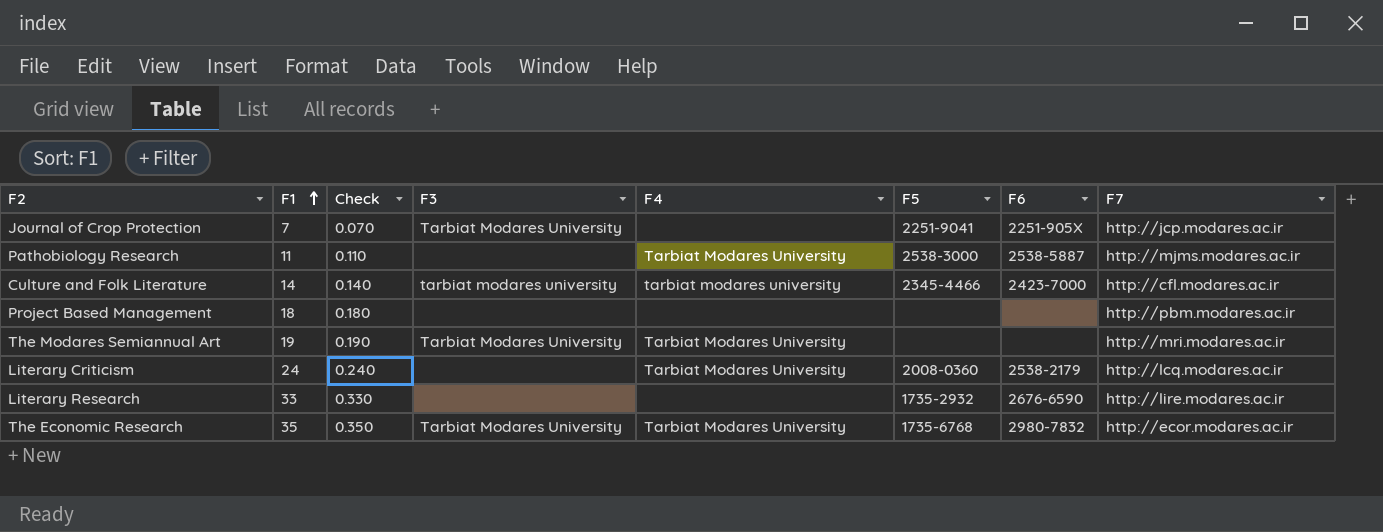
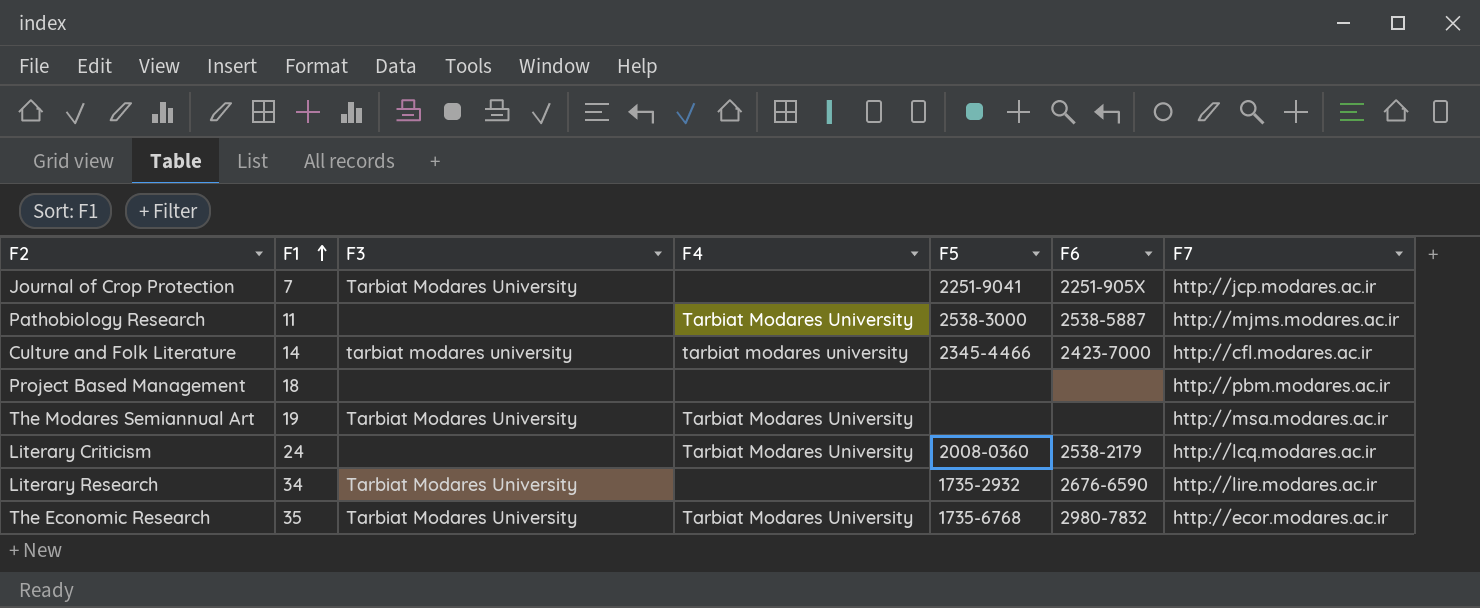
column Check | formula: [F1] * 0.01 -> none
The Modares Semiannual Art | F7: http://mri.modares.ac.ir -> http://msa.modares.ac.ir
Literary Research | F1: 33 -> 34
Literary Research | F3: none -> Tarbiat Modares University

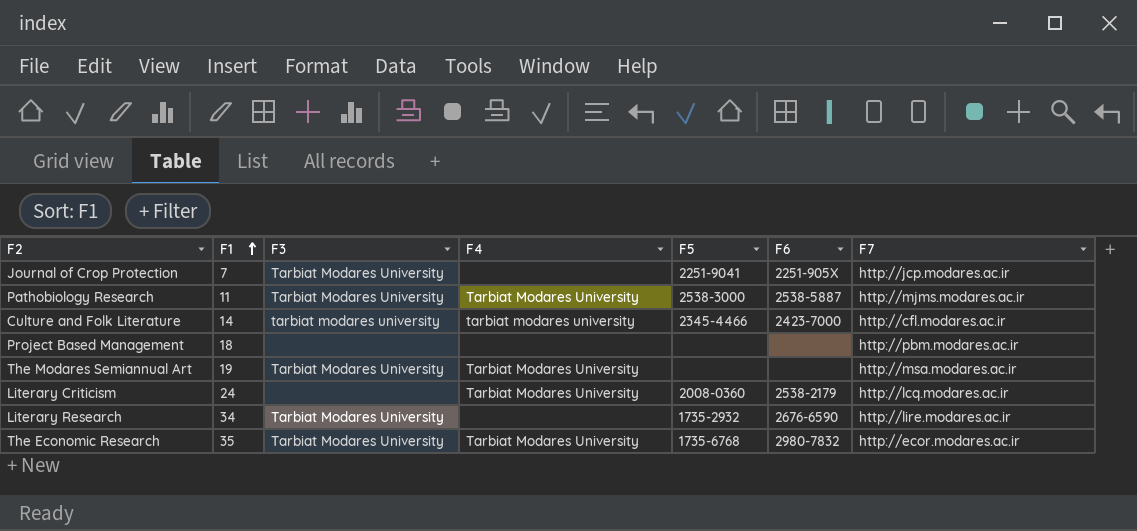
Pathobiology Research | F3: none -> Tarbiat Modares University

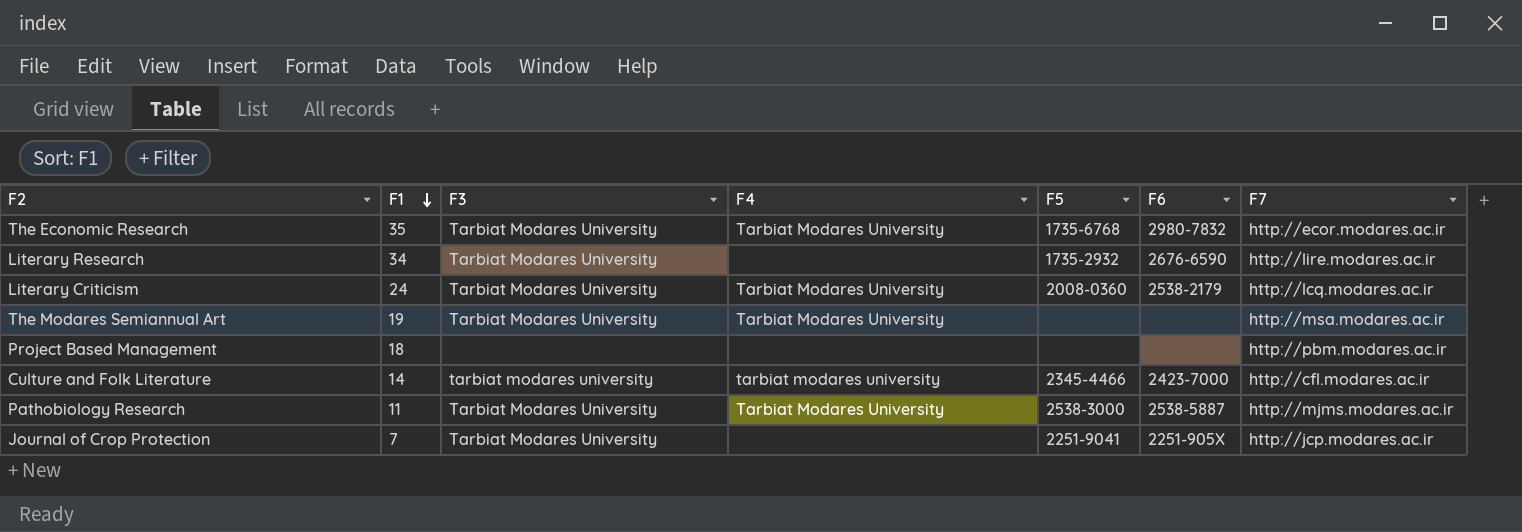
row order: F1 ascending -> F1 descending
Literary Criticism | F3: none -> Tarbiat Modares University

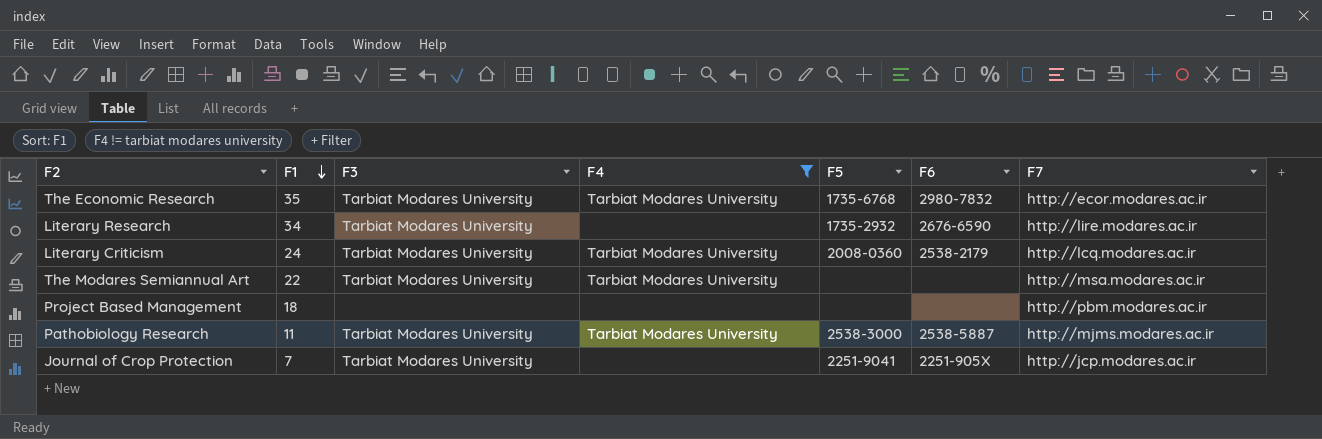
filter: none -> F4 != tarbiat modares university
The Modares Semiannual Art | F1: 19 -> 22

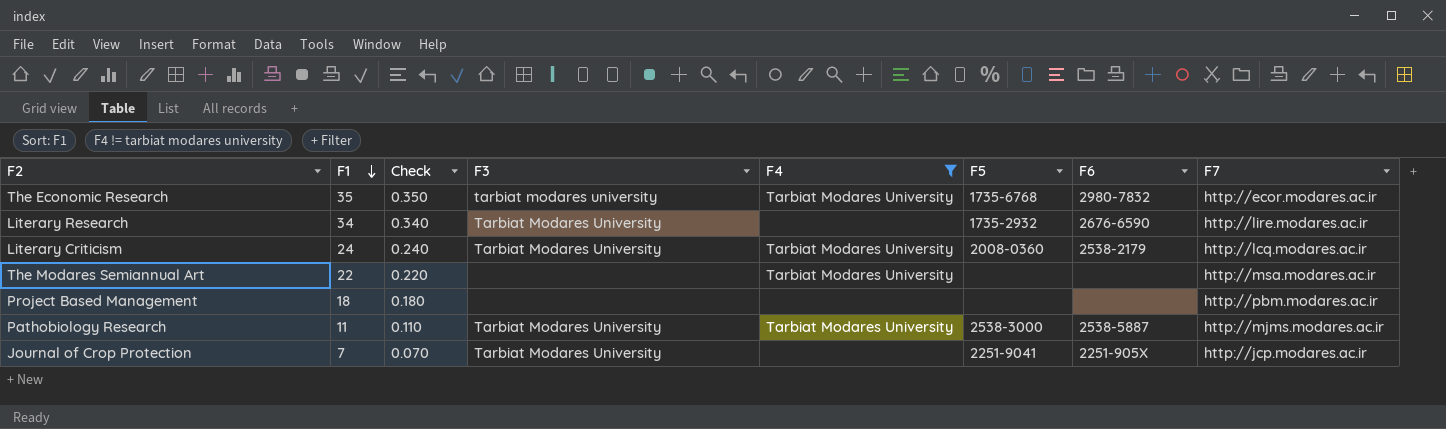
column Check | formula: none -> [F1] * 0.01
The Economic Research | F3: Tarbiat Modares University -> tarbiat modares university
The Modares Semiannual Art | F3: Tarbiat Modares University -> none

